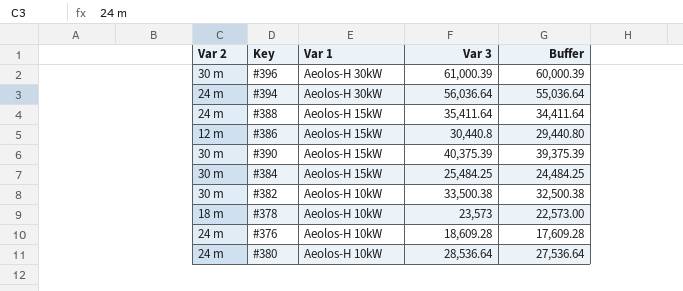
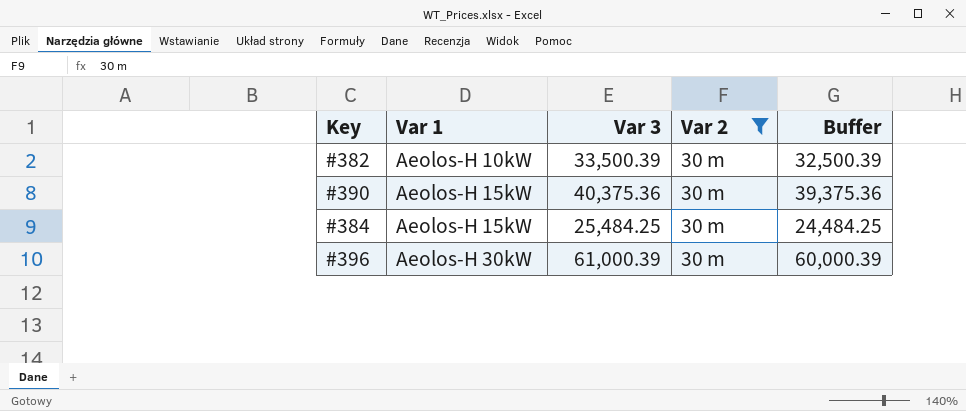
filter: none -> Var 2 = 30 m
row order: Var 1 descending -> Var 1 ascending
column Var 2 | position: 1 -> 4
#382 | Var 3: 33,500.38 -> 33,500.39
#382 | Buffer: 32,500.38 -> 32,500.39
#390 | Var 3: 40,375.39 -> 40,375.36
#390 | Buffer: 39,375.39 -> 39,375.36

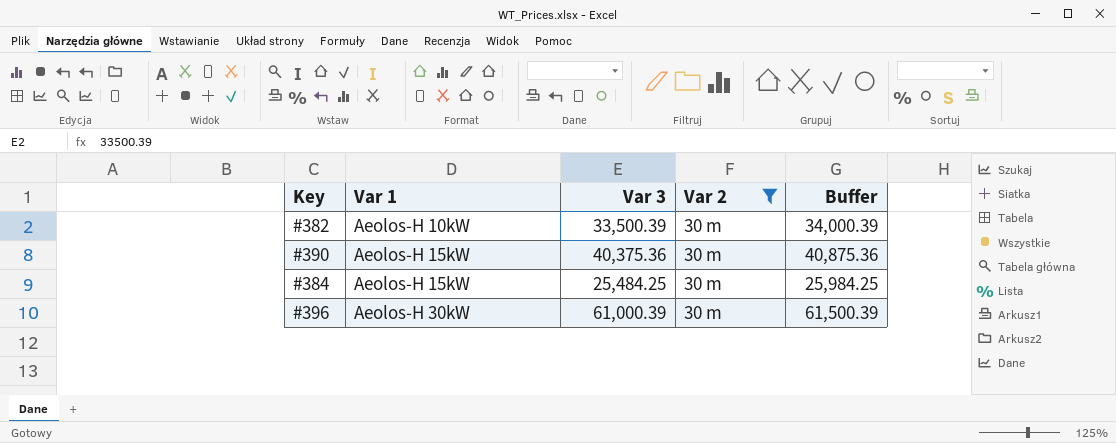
column Buffer | formula: [Var 3] - 1000 -> [Var 3] + 500

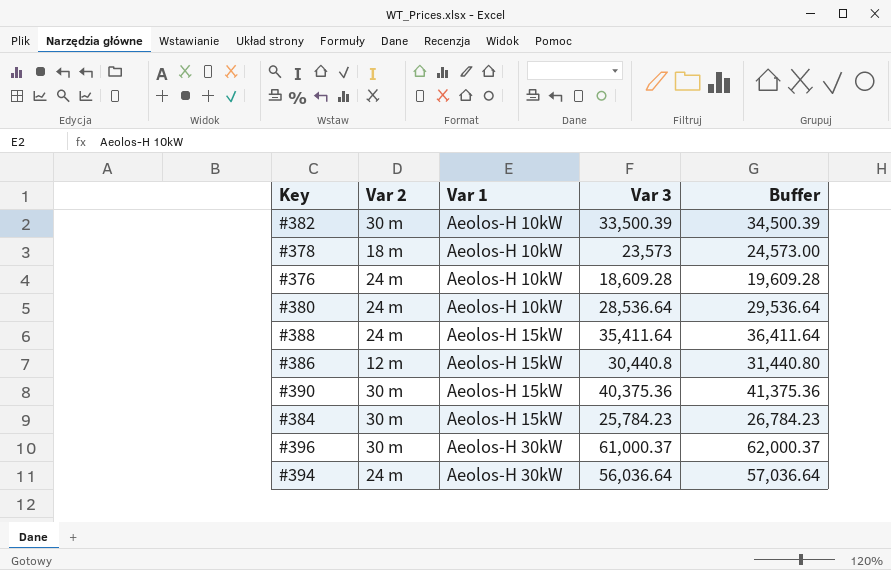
filter: Var 2 = 30 m -> none
column Var 2 | position: 4 -> 2
column Buffer | formula: [Var 3] + 500 -> [Var 3] + 1000
#384 | Var 3: 25,484.25 -> 25,784.23
#396 | Var 3: 61,000.39 -> 61,000.37

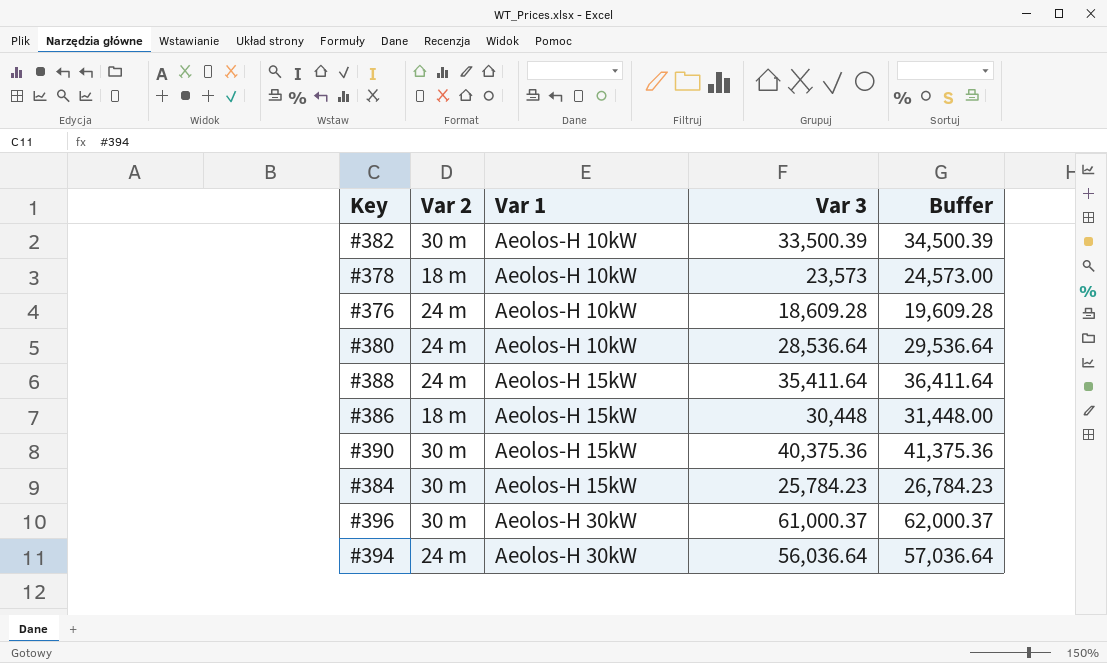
#386 | Var 2: 12 m -> 18 m
#386 | Var 3: 30,440.8 -> 30,448
#386 | Buffer: 31,440.80 -> 31,448.00

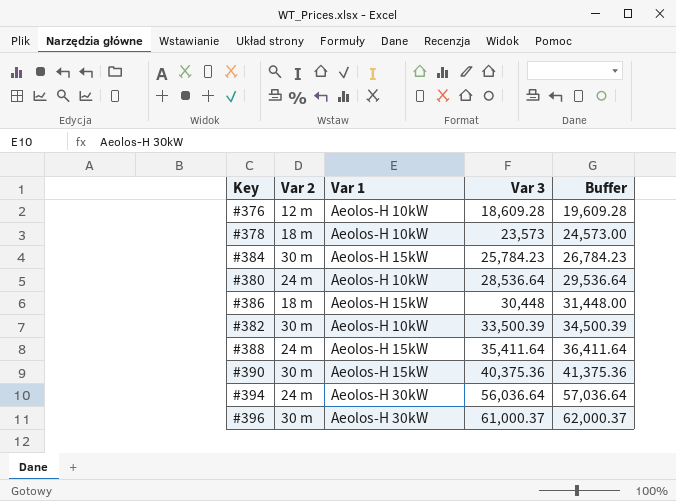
row order: Var 1 ascending -> Var 3 ascending
#376 | Var 2: 24 m -> 12 m

